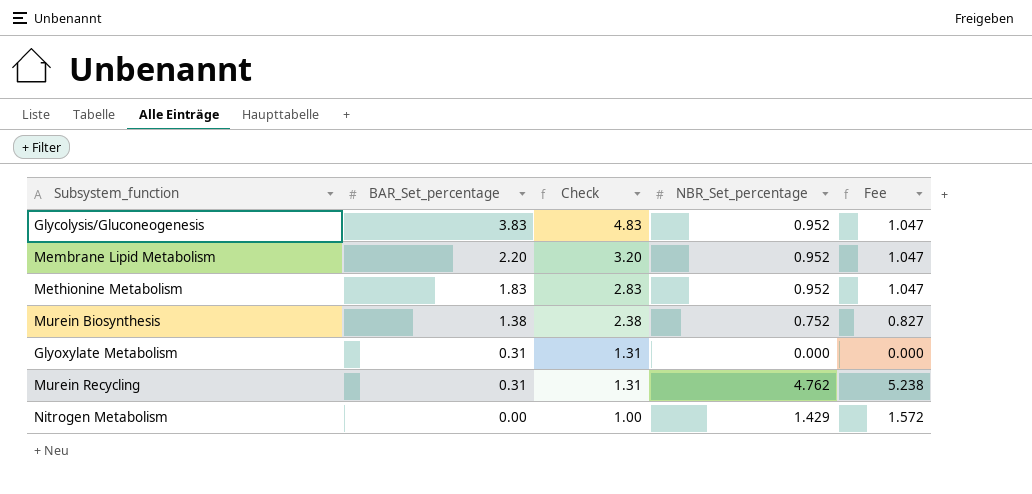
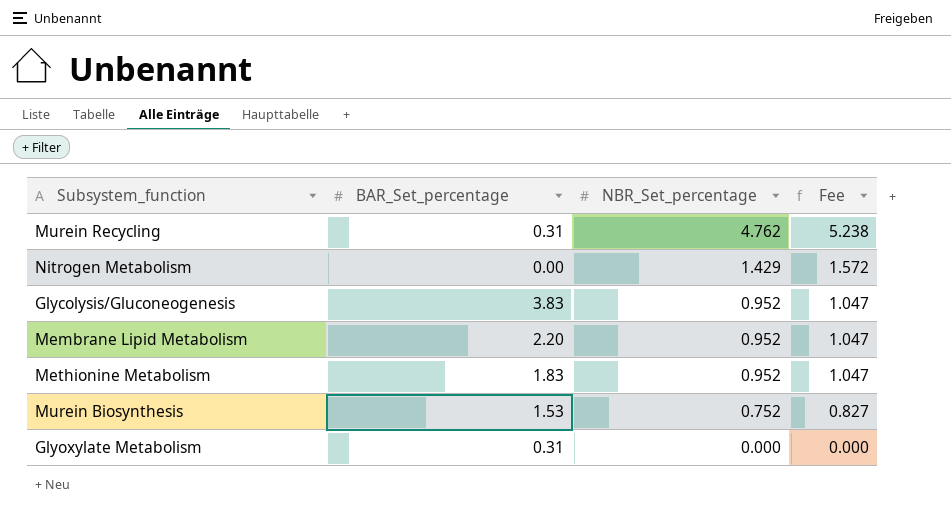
row order: BAR_Set_percentage descending -> NBR_Set_percentage descending
column Check | formula: [BAR_Set_percentage] + 1 -> none
Murein Biosynthesis | BAR_Set_percentage: 1.38 -> 1.53

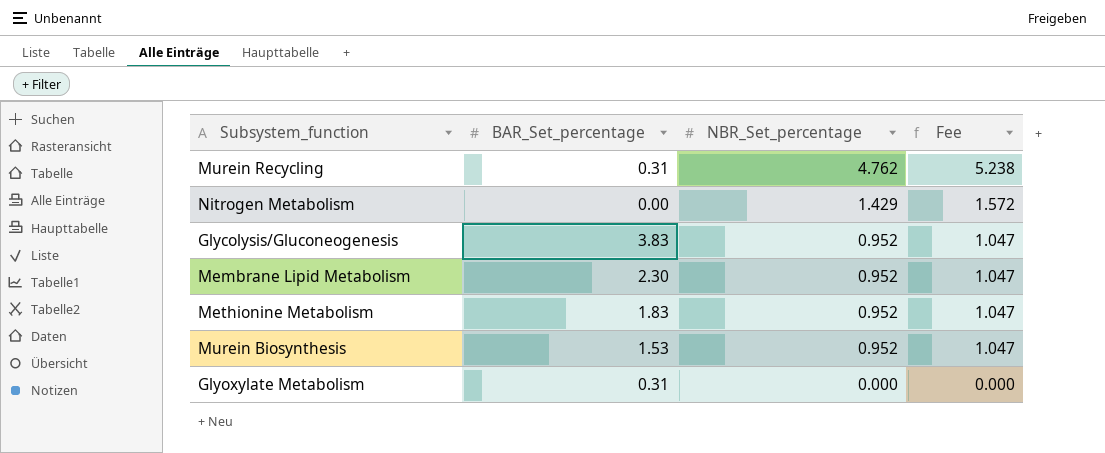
Membrane Lipid Metabolism | BAR_Set_percentage: 2.20 -> 2.30
Murein Biosynthesis | NBR_Set_percentage: 0.752 -> 0.952
Murein Biosynthesis | Fee: 0.827 -> 1.047

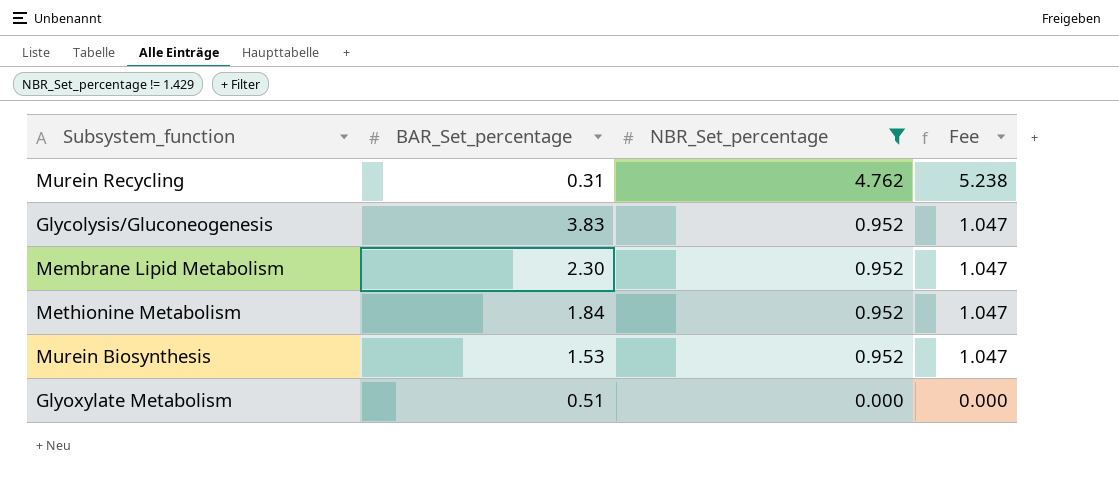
filter: none -> NBR_Set_percentage != 1.429
Methionine Metabolism | BAR_Set_percentage: 1.83 -> 1.84
Glyoxylate Metabolism | BAR_Set_percentage: 0.31 -> 0.51

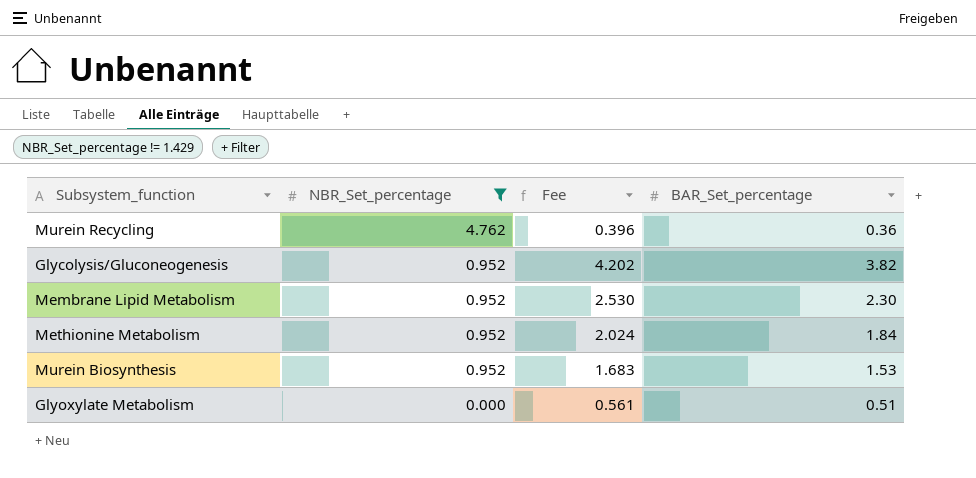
column Fee | formula: [NBR_Set_percentage] * 1.1 -> [BAR_Set_percentage] * 1.1
column BAR_Set_percentage | position: 2 -> 4
Murein Recycling | BAR_Set_percentage: 0.31 -> 0.36
Glycolysis/Gluconeogenesis | BAR_Set_percentage: 3.83 -> 3.82

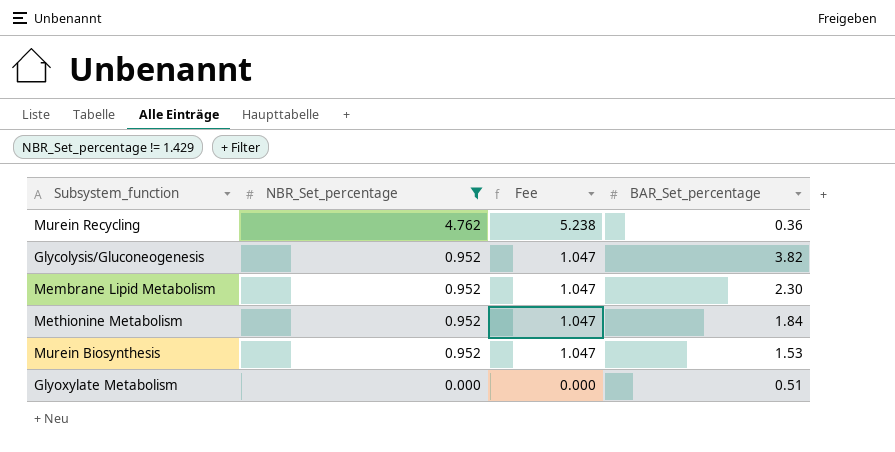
column Fee | formula: [BAR_Set_percentage] * 1.1 -> [NBR_Set_percentage] * 1.1

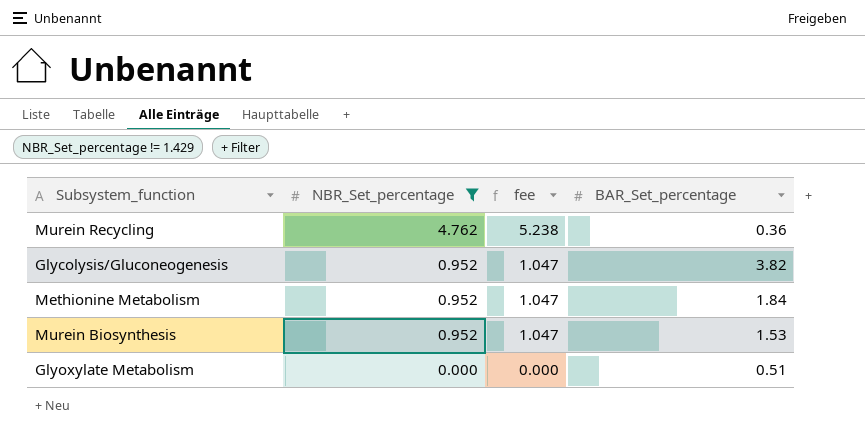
column name: Fee -> fee
row Membrane Lipid Metabolism: 0.952 | 1.047 | 2.30 -> none

